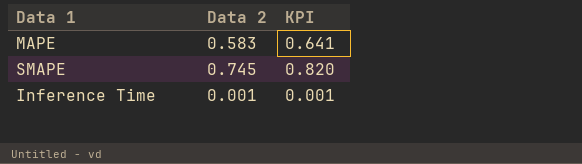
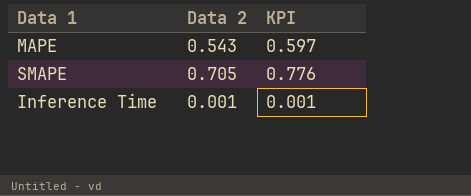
MAPE | Data 2: 0.583 -> 0.543
MAPE | KPI: 0.641 -> 0.597
SMAPE | Data 2: 0.745 -> 0.705
SMAPE | KPI: 0.820 -> 0.776

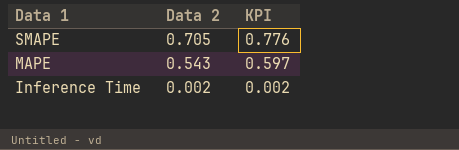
row order: none -> Data 1 descending
Inference Time | Data 2: 0.001 -> 0.002
Inference Time | KPI: 0.001 -> 0.002

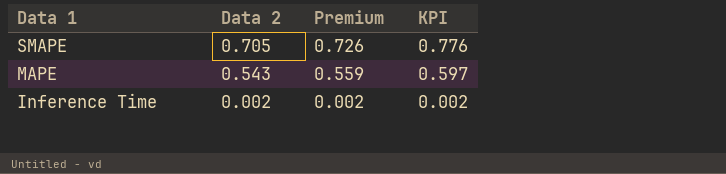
column Premium | formula: none -> [Data 2] * 1.03

